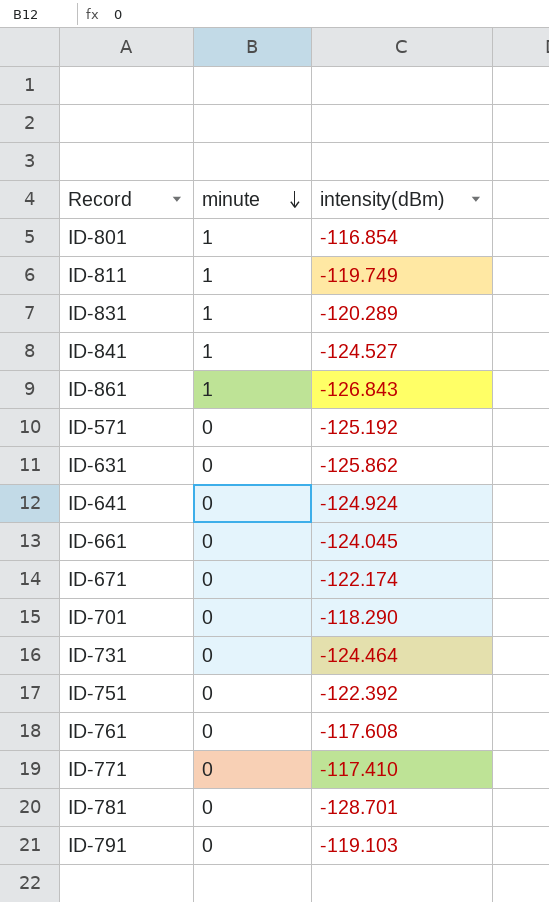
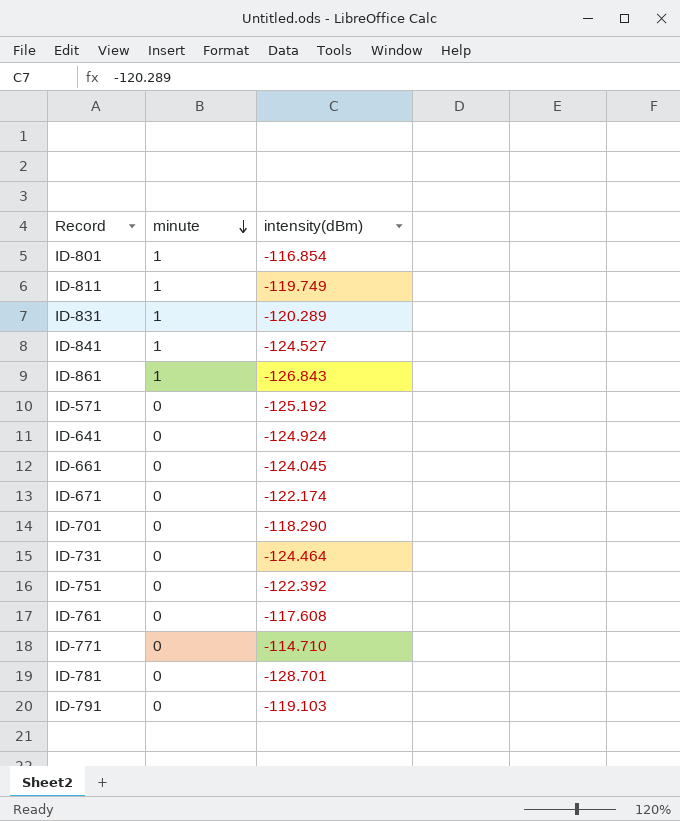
row ID-631: 0 | -125.862 -> none
ID-771 | intensity(dBm): -117.410 -> -114.710

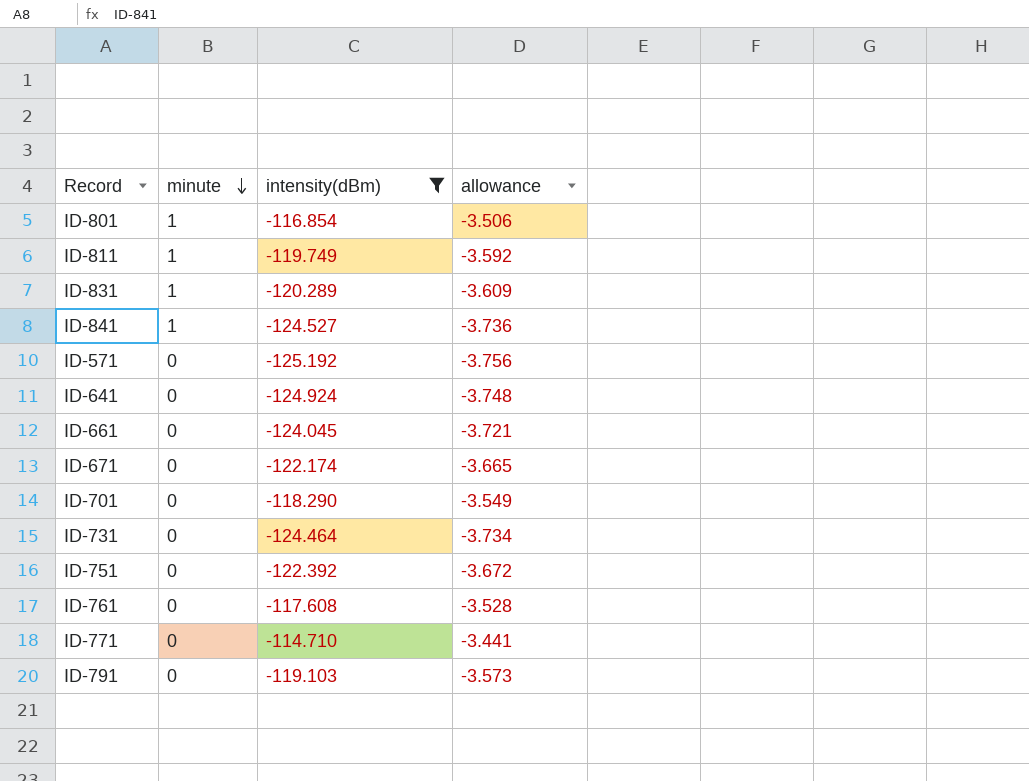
filter: none -> intensity(dBm) >= -125.192
column allowance | formula: none -> [intensity(dBm)] * 0.03

